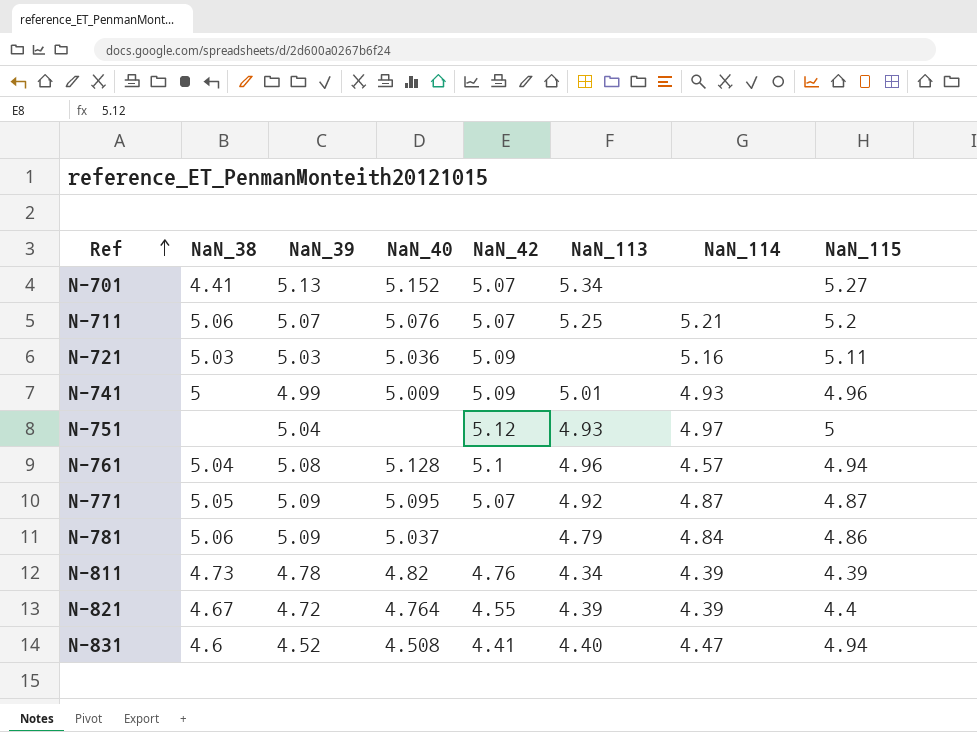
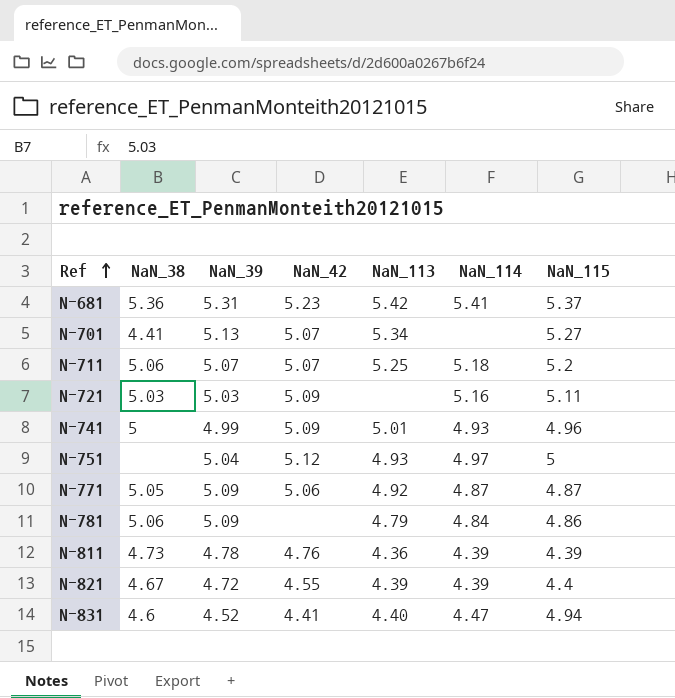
column NaN_40 | position: 4 -> none
row N-761: 5.04 | 5.08 | 5.128 | 5.1 | 4.96 | 4.57 | 4.94 -> none
row N-681: none -> 5.36 | 5.31 | 5.23 | 5.42 | 5.41 | 5.37
N-711 | NaN_114: 5.21 -> 5.18
N-771 | NaN_42: 5.07 -> 5.06
N-811 | NaN_113: 4.34 -> 4.36

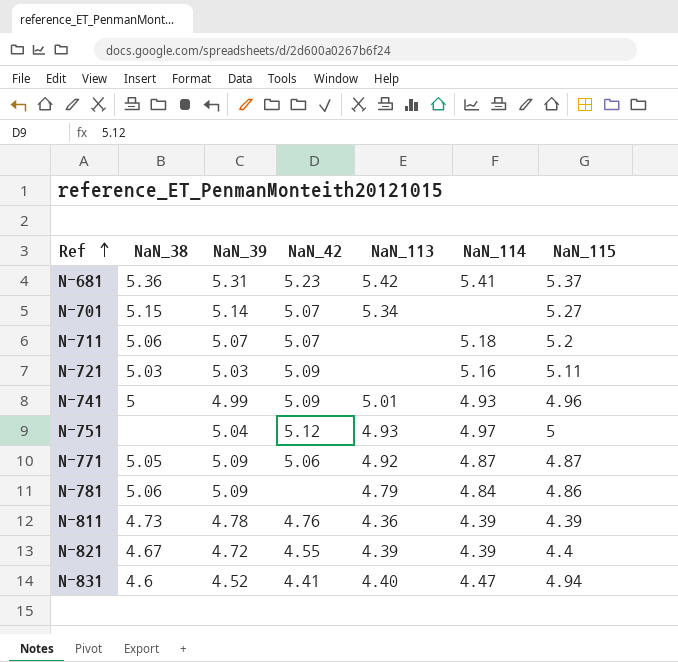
N-701 | NaN_38: 4.41 -> 5.15
N-701 | NaN_39: 5.13 -> 5.14
N-711 | NaN_113: 5.25 -> none

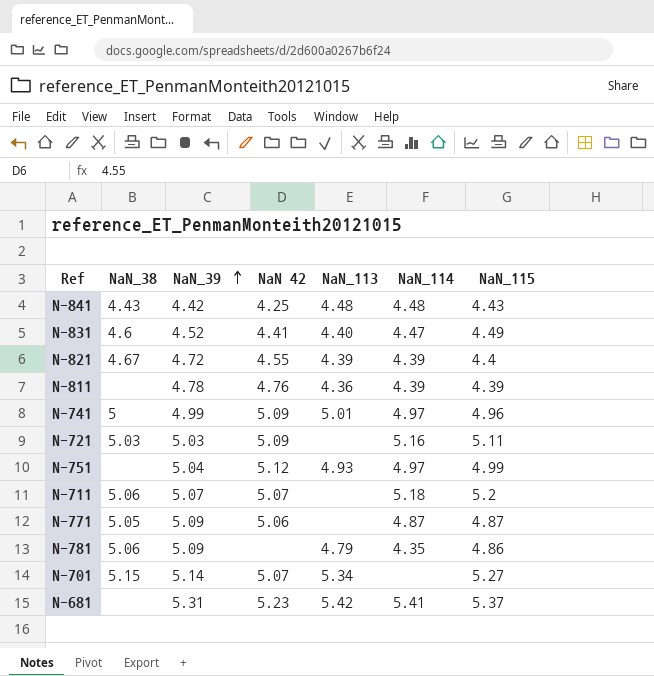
row order: Ref ascending -> NaN_39 ascending
column name: NaN_42 -> NaN 42
row N-841: none -> 4.43 | 4.42 | 4.25 | 4.48 | 4.48 | 4.43
N-831 | NaN_115: 4.94 -> 4.49
N-811 | NaN_38: 4.73 -> none
N-741 | NaN_114: 4.93 -> 4.97
N-751 | NaN_115: 5 -> 4.99
N-771 | NaN_113: 4.92 -> none
N-781 | NaN_114: 4.84 -> 4.35
N-681 | NaN_38: 5.36 -> none

